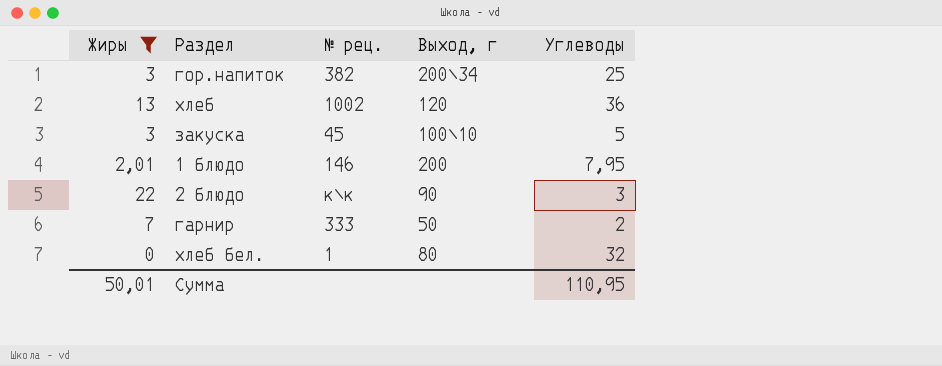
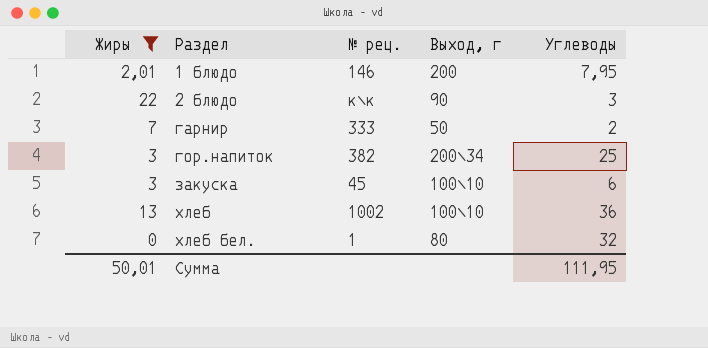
row order: none -> Раздел ascending
закуска | Углеводы: 5 -> 6
хлеб | Выход, г: 120 -> 100\10
Сумма | Углеводы: 110,95 -> 111,95

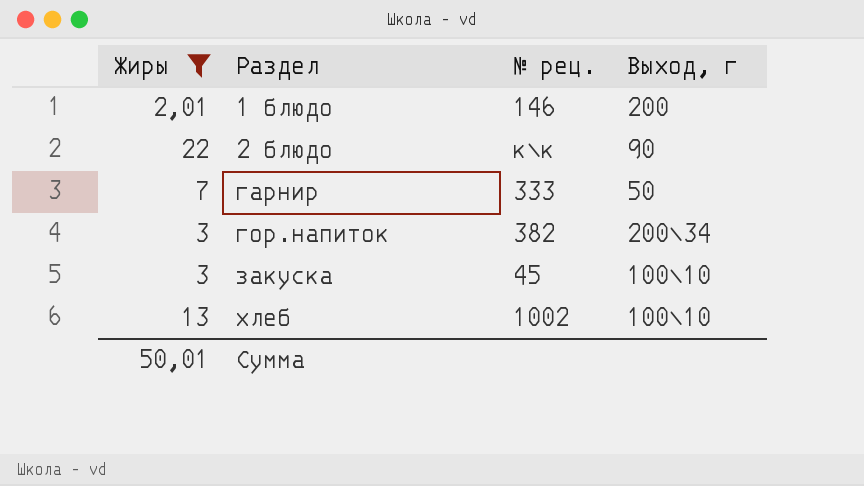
column Углеводы | position: 5 -> none
row хлеб бел.: 0 | 1 | 80 | 32 -> none

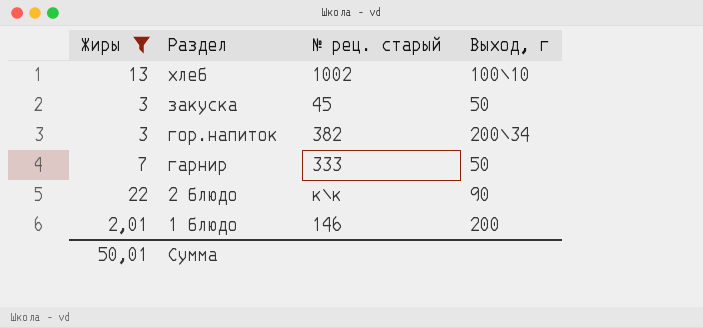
row order: Раздел ascending -> Раздел descending
column name: № рец. -> № рец. старый
закуска | Выход, г: 100\10 -> 50

